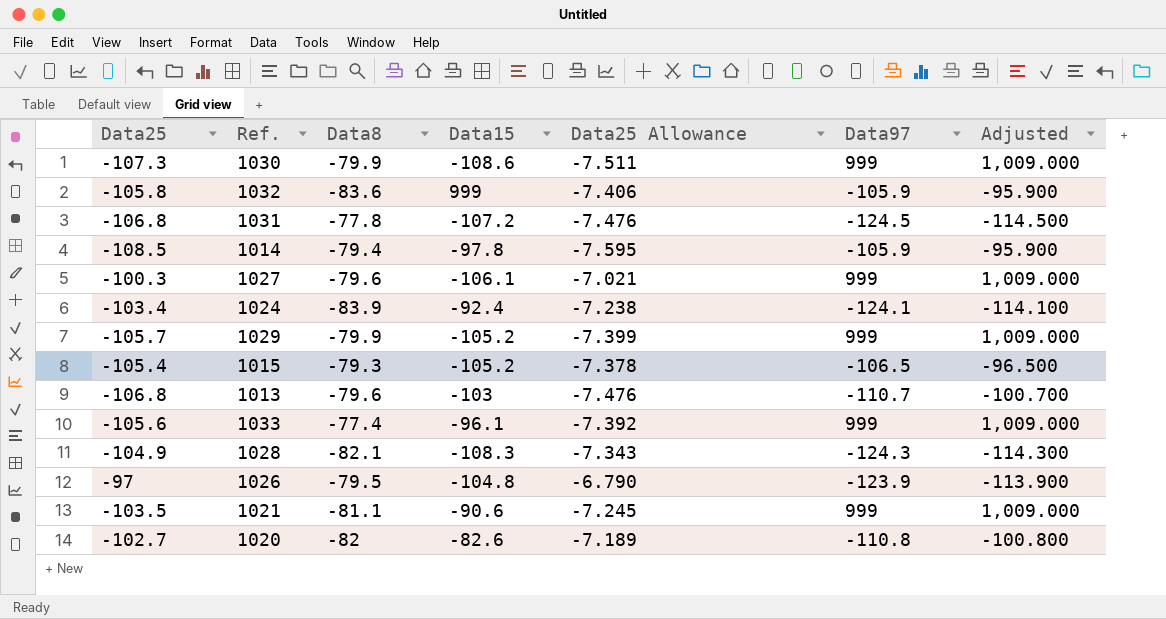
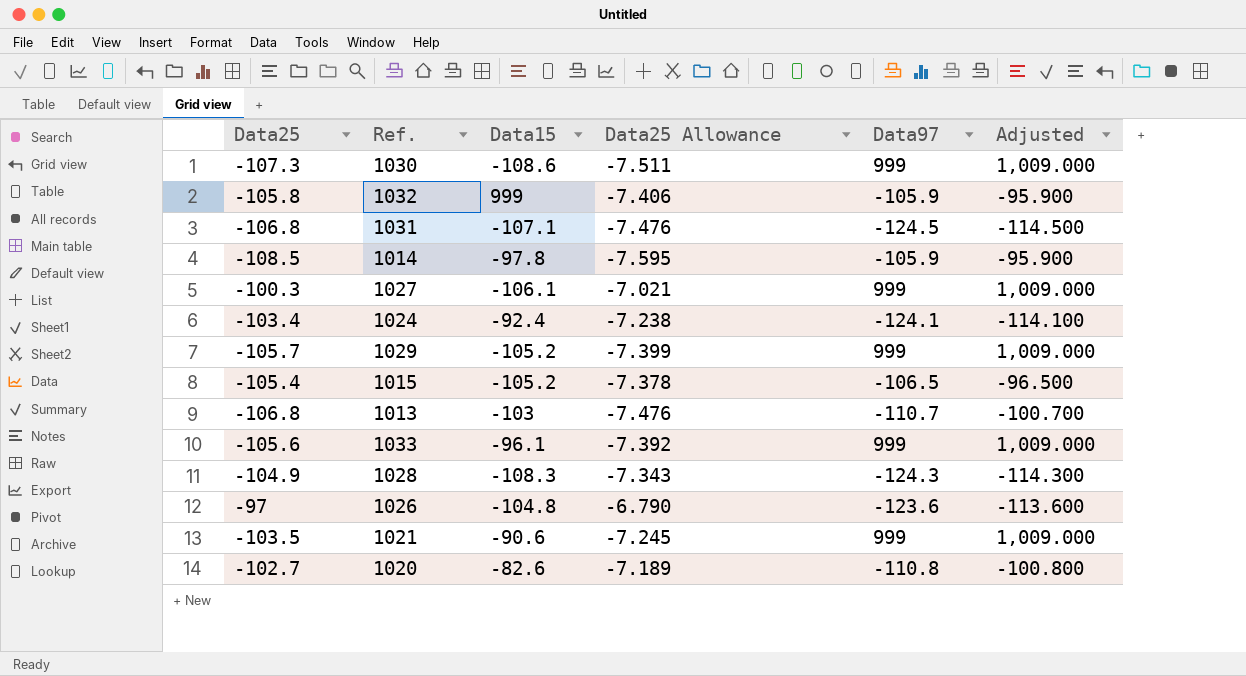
column Data8 | position: 3 -> none
1031 | Data15: -107.2 -> -107.1
1026 | Data97: -123.9 -> -123.6
1026 | Adjusted: -113.900 -> -113.600

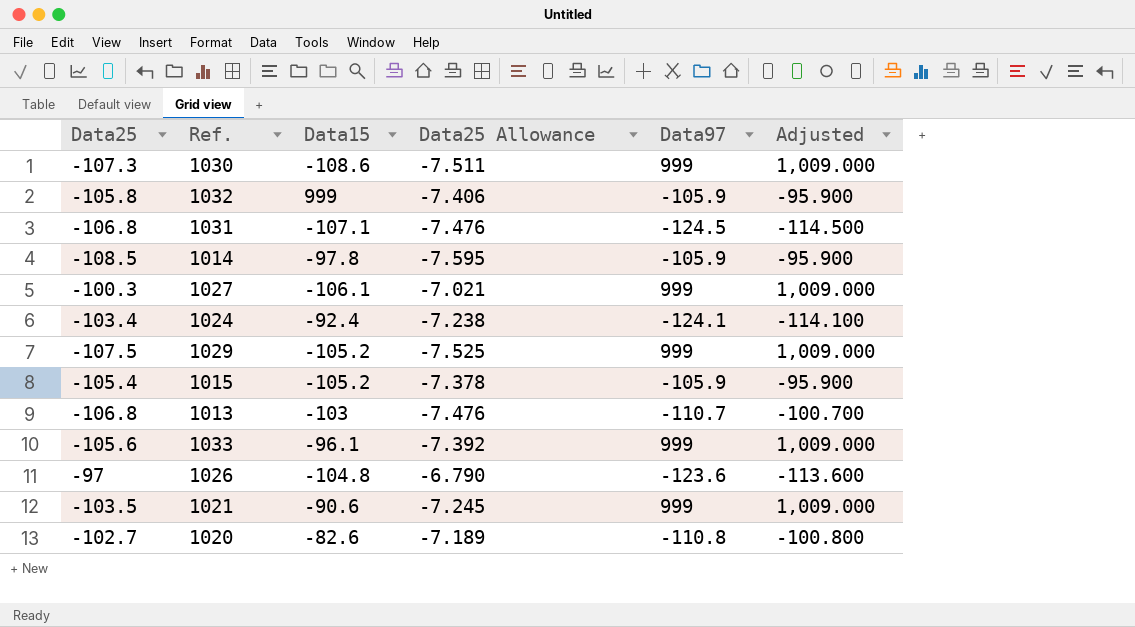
row 1028: -104.9 | -108.3 | -7.343 | -124.3 | -114.300 -> none
1029 | Data25: -105.7 -> -107.5
1029 | Data25 Allowance: -7.399 -> -7.525
1015 | Data97: -106.5 -> -105.9
1015 | Adjusted: -96.500 -> -95.900

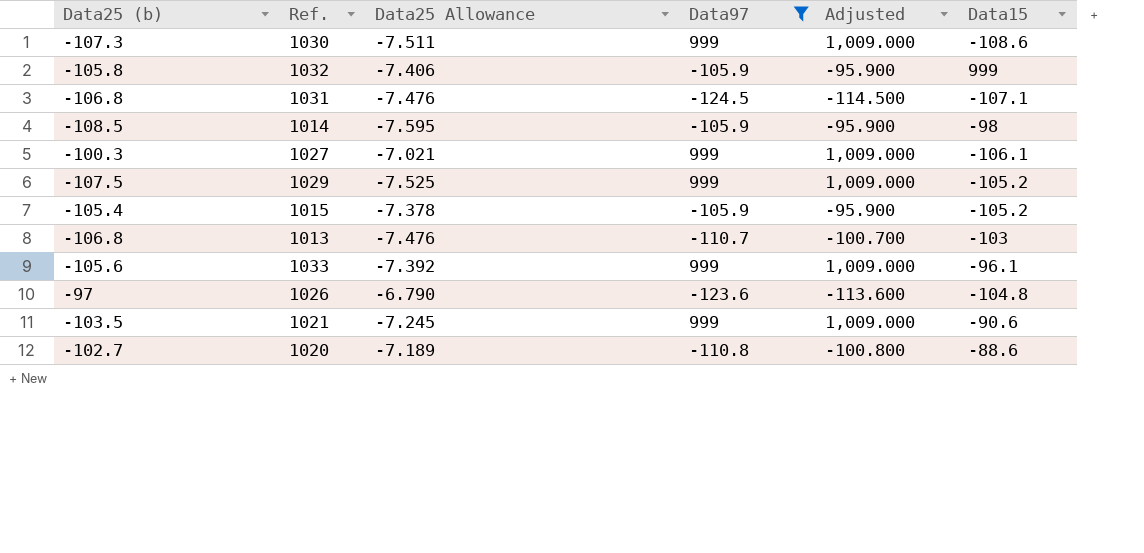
filter: none -> Data97 != -124.1
column name: Data25 -> Data25 (b)
column Data15 | position: 3 -> 6
1014 | Data15: -97.8 -> -98
1020 | Data15: -82.6 -> -88.6

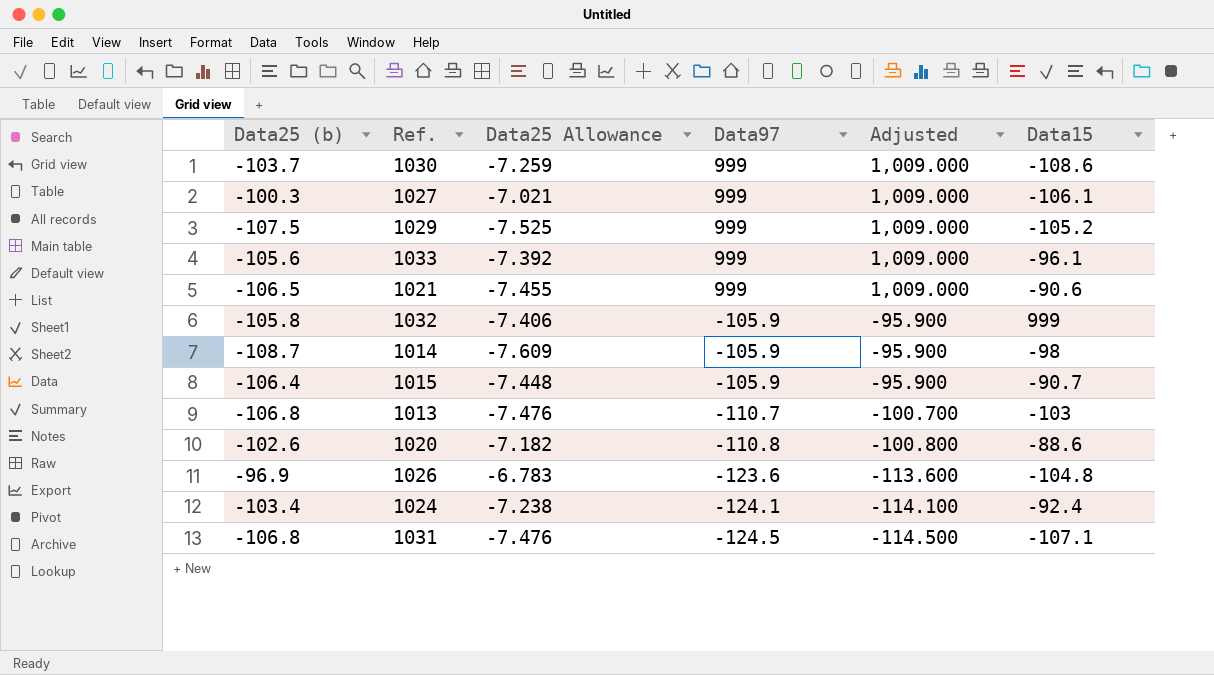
filter: Data97 != -124.1 -> none
row order: none -> Data97 descending
1030 | Data25 (b): -107.3 -> -103.7
1030 | Data25 Allowance: -7.511 -> -7.259
1021 | Data25 (b): -103.5 -> -106.5
1021 | Data25 Allowance: -7.245 -> -7.455
1014 | Data25 (b): -108.5 -> -108.7
1014 | Data25 Allowance: -7.595 -> -7.609
1015 | Data25 (b): -105.4 -> -106.4
1015 | Data25 Allowance: -7.378 -> -7.448
1015 | Data15: -105.2 -> -90.7
1020 | Data25 (b): -102.7 -> -102.6
1020 | Data25 Allowance: -7.189 -> -7.182
1026 | Data25 (b): -97 -> -96.9
1026 | Data25 Allowance: -6.790 -> -6.783

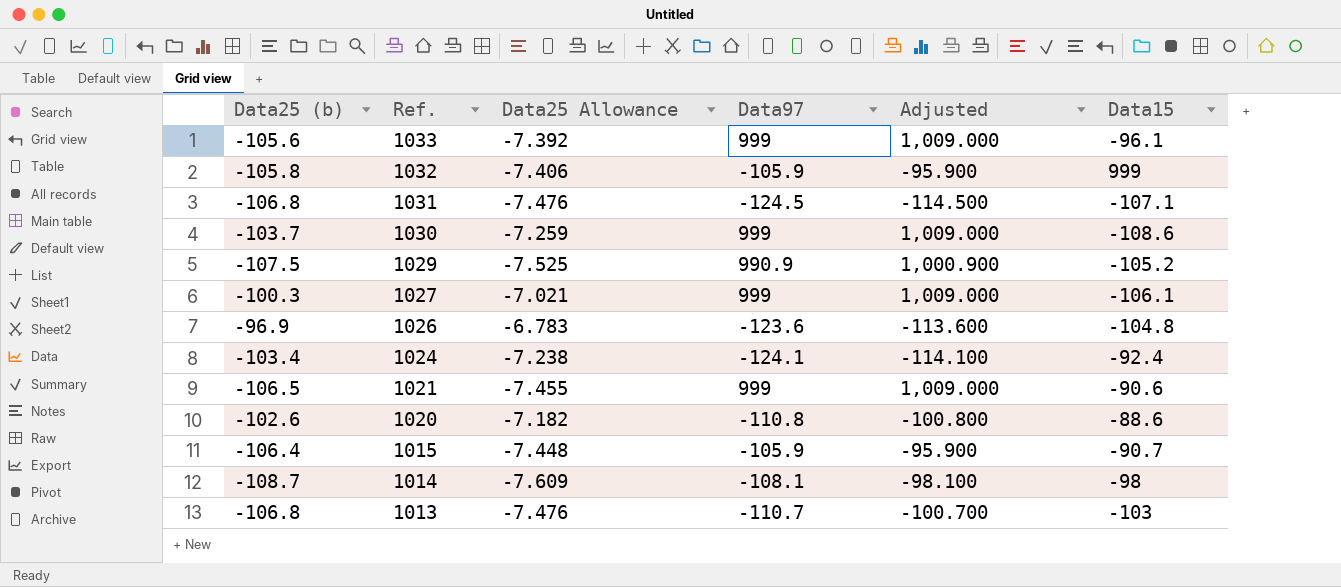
row order: Data97 descending -> Ref. descending
1029 | Data97: 999 -> 990.9
1029 | Adjusted: 1,009.000 -> 1,000.900
1014 | Data97: -105.9 -> -108.1
1014 | Adjusted: -95.900 -> -98.100

